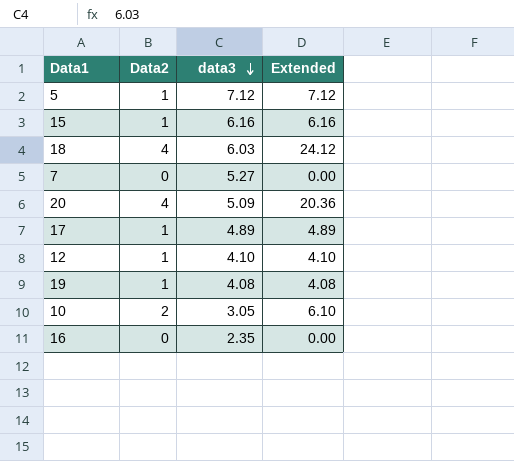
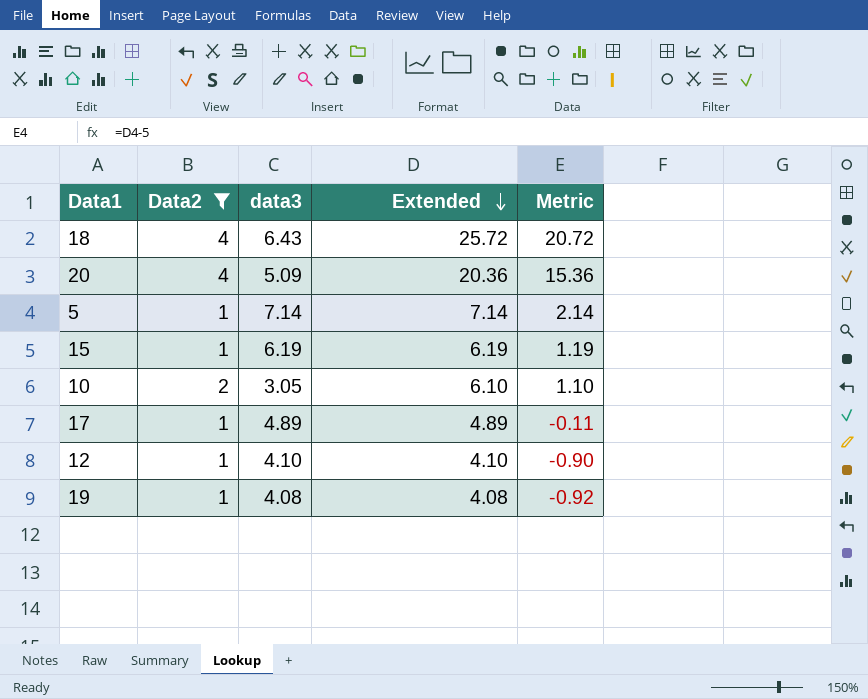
filter: none -> Data2 != 0
row order: data3 descending -> Extended descending
column Metric | formula: none -> [Extended] - 5
18 | data3: 6.03 -> 6.43
18 | Extended: 24.12 -> 25.72
5 | data3: 7.12 -> 7.14
5 | Extended: 7.12 -> 7.14
15 | data3: 6.16 -> 6.19
15 | Extended: 6.16 -> 6.19

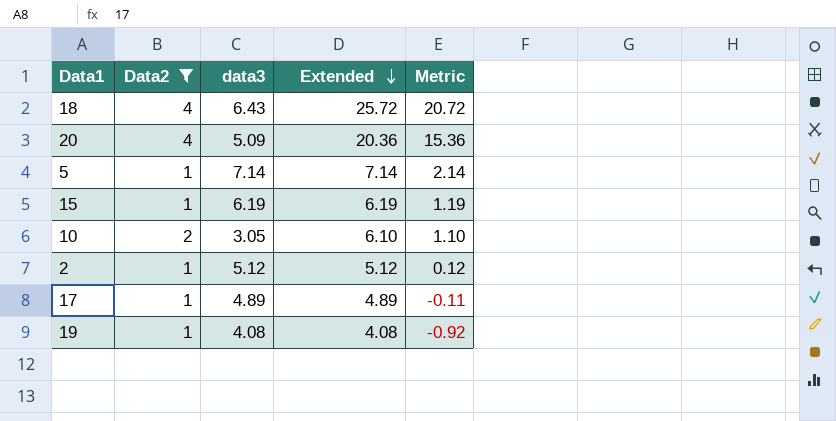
row 12: 1 | 4.10 | 4.10 | -0.90 -> none
row 2: none -> 1 | 5.12 | 5.12 | 0.12

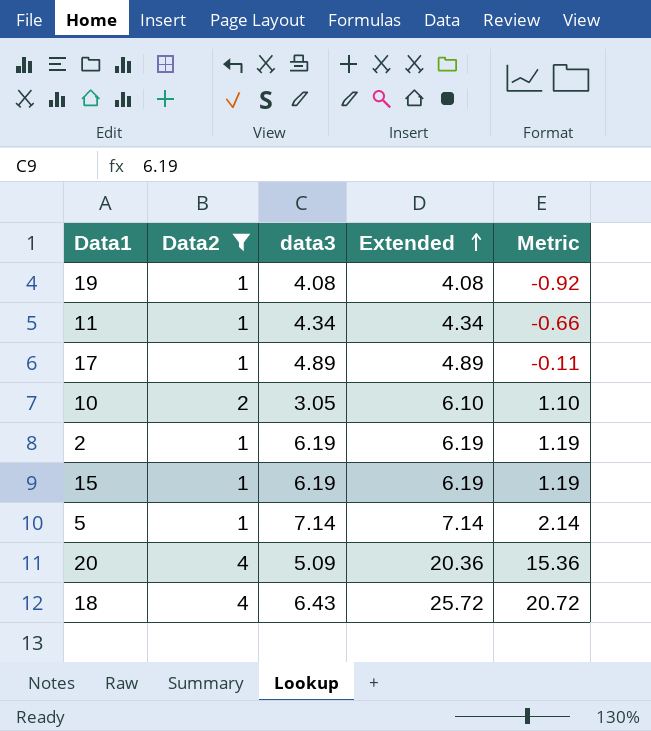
row order: Extended descending -> Extended ascending
row 11: none -> 1 | 4.34 | 4.34 | -0.66
2 | data3: 5.12 -> 6.19
2 | Extended: 5.12 -> 6.19
2 | Metric: 0.12 -> 1.19

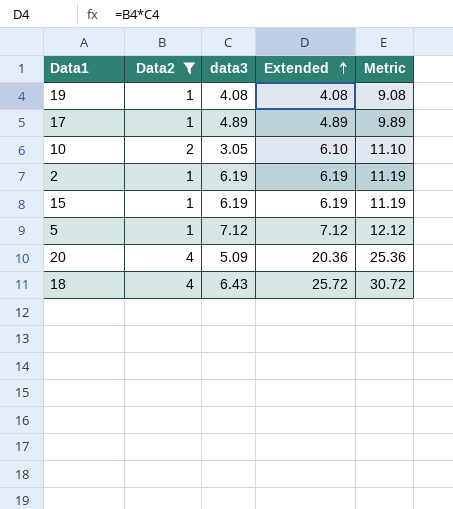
column Metric | formula: [Extended] - 5 -> [Extended] + 5
row 11: 1 | 4.34 | 4.34 | -0.66 -> none
5 | data3: 7.14 -> 7.12
5 | Extended: 7.14 -> 7.12

